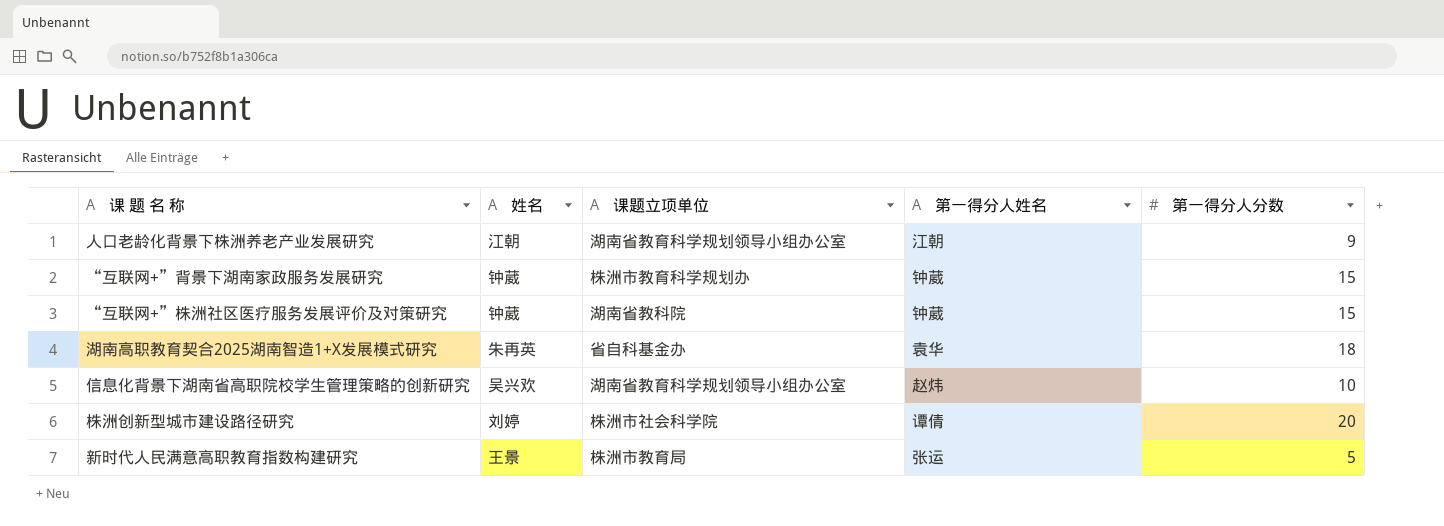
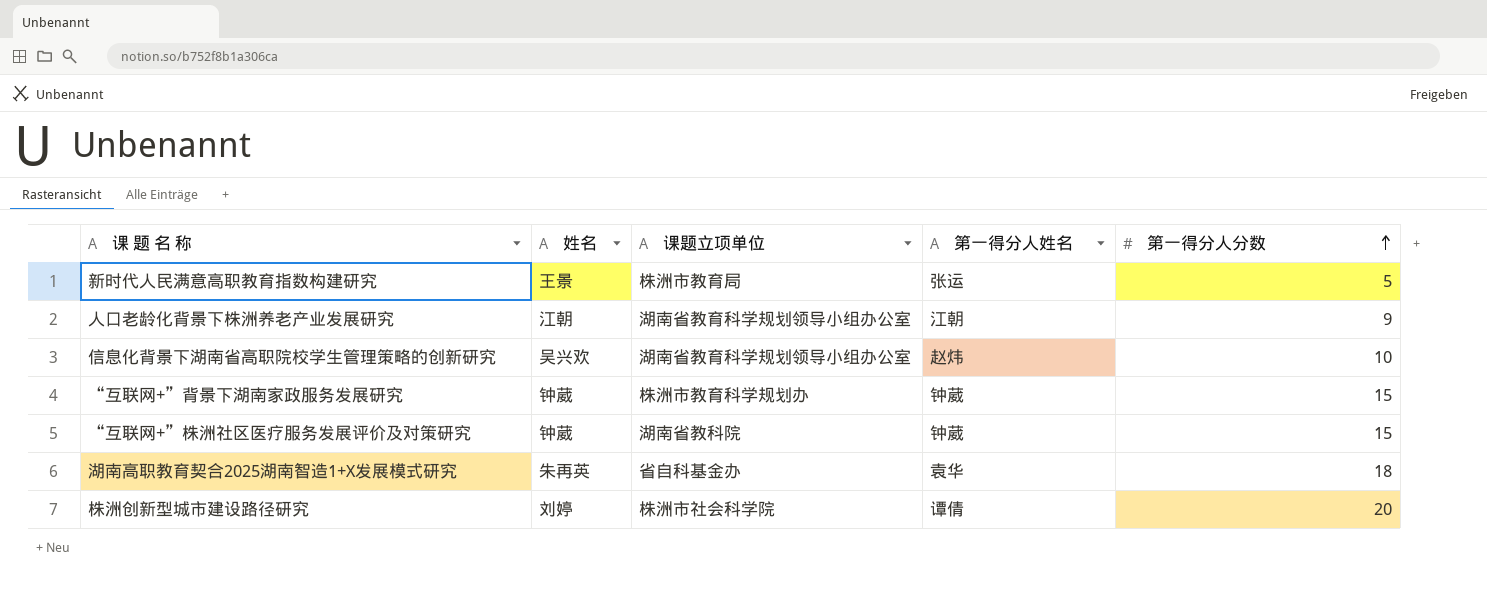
row order: none -> 第一得分人分数 ascending

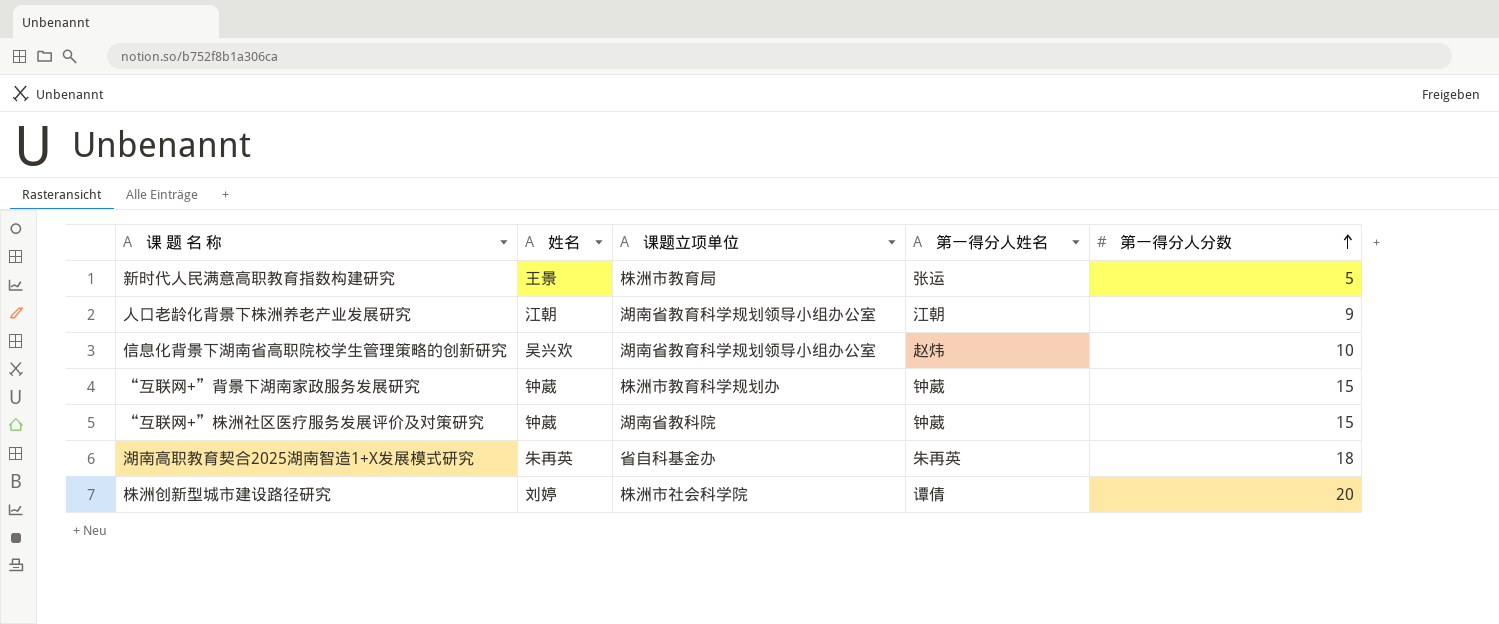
湖南高职教育契合2025湖南智造1+X发展模式研究 | 第一得分人姓名: 袁华 -> 朱再英

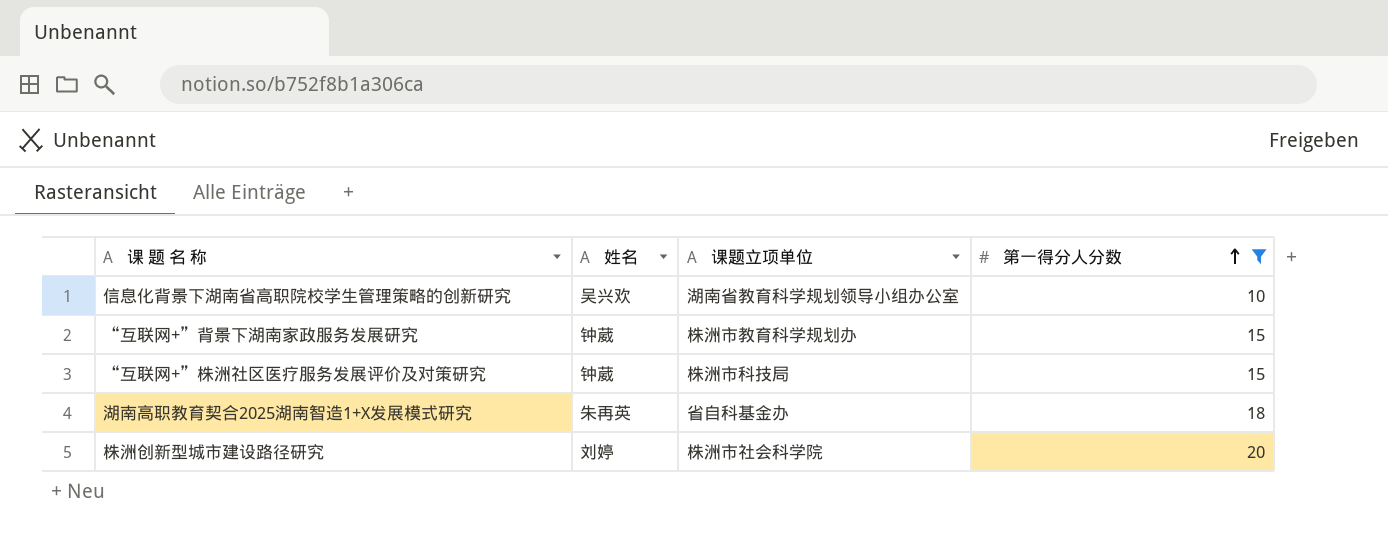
filter: none -> 第一得分人分数 >= 10
column 第一得分人姓名 | position: 4 -> none
“互联网+”株洲社区医疗服务发展评价及对策研究 | 课题立项单位: 湖南省教科院 -> 株洲市科技局

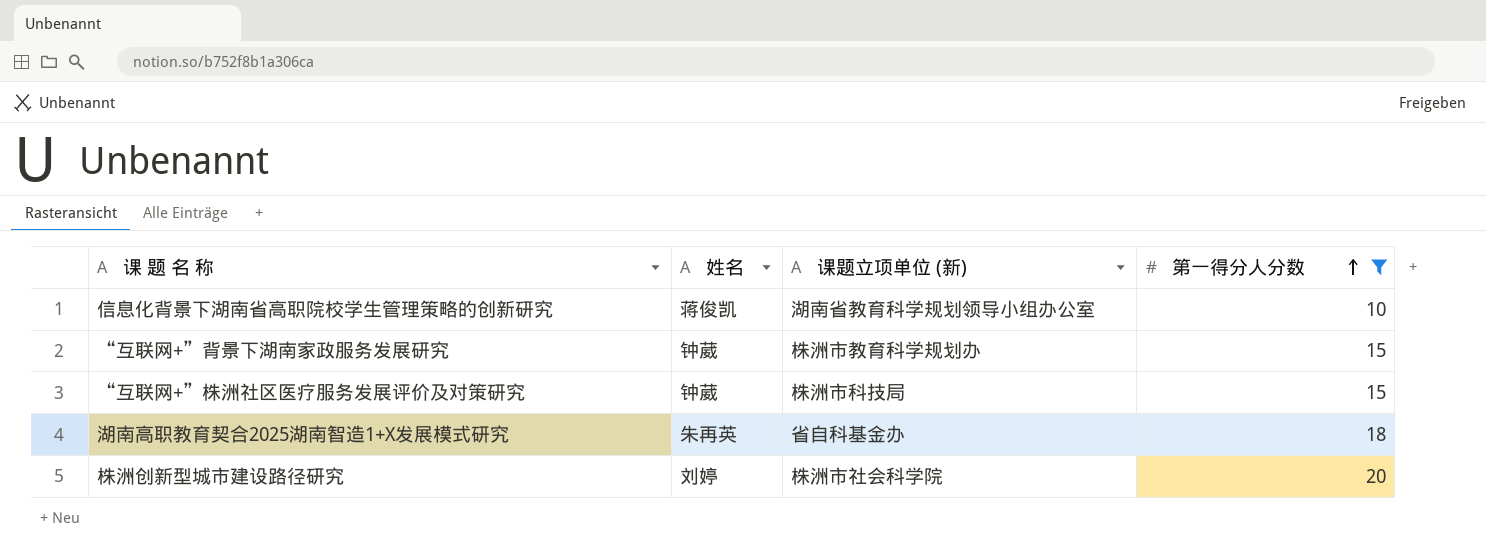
column name: 课题立项单位 -> 课题立项单位 (新)
信息化背景下湖南省高职院校学生管理策略的创新研究 | 姓名: 吴兴欢 -> 蒋俊凯

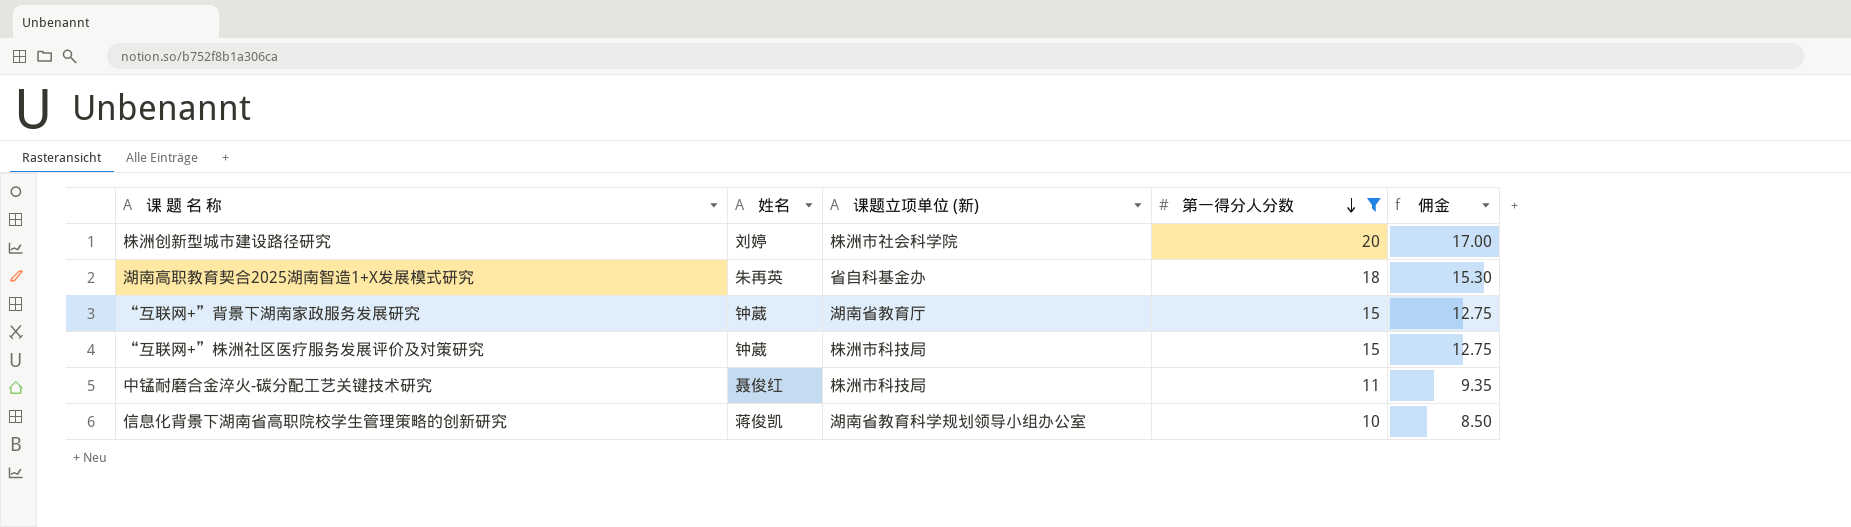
row order: 第一得分人分数 ascending -> 第一得分人分数 descending
column 佣金 | formula: none -> [第一得分人分数] * 0.85
“互联网+”背景下湖南家政服务发展研究 | 课题立项单位 (新): 株洲市教育科学规划办 -> 湖南省教育厅
row 中锰耐磨合金淬火-碳分配工艺关键技术研究: none -> 聂俊红 | 株洲市科技局 | 11 | 9.35

